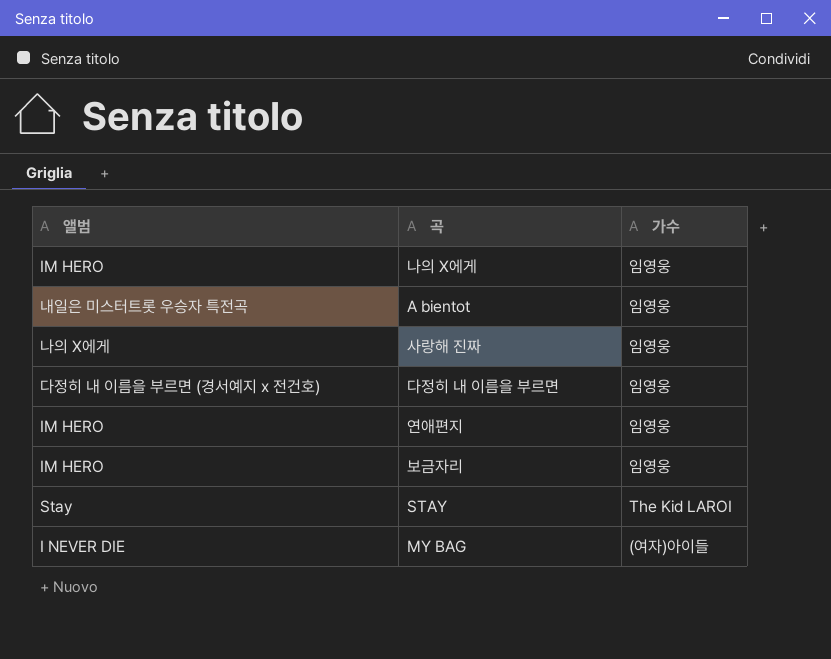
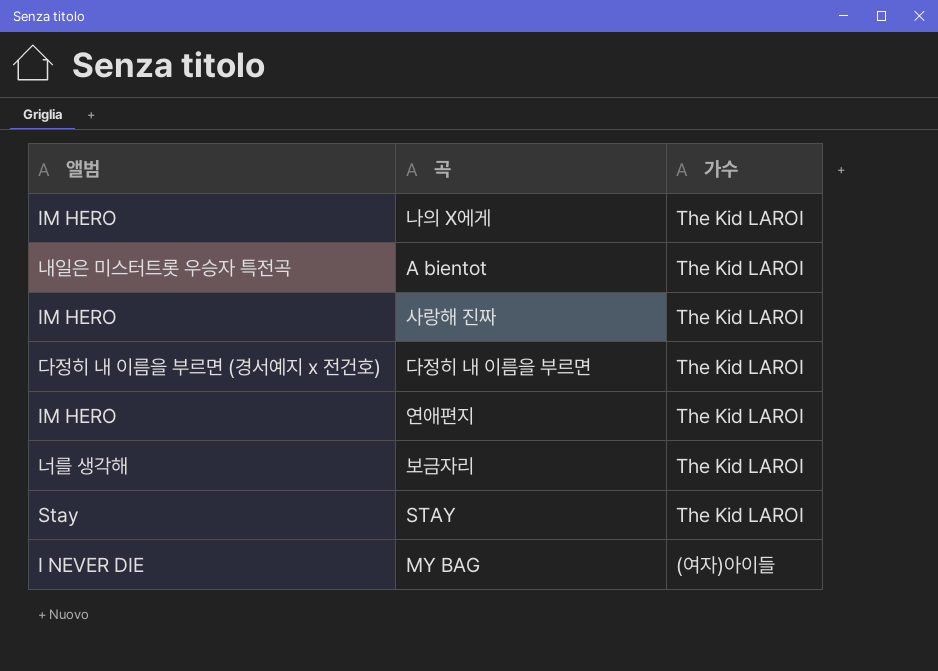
나의 X에게 | 가수: 임영웅 -> The Kid LAROI
A bientot | 가수: 임영웅 -> The Kid LAROI
사랑해 진짜 | 앨범: 나의 X에게 -> IM HERO
사랑해 진짜 | 가수: 임영웅 -> The Kid LAROI
다정히 내 이름을 부르면 | 가수: 임영웅 -> The Kid LAROI
연애편지 | 가수: 임영웅 -> The Kid LAROI
보금자리 | 앨범: IM HERO -> 너를 생각해
보금자리 | 가수: 임영웅 -> The Kid LAROI

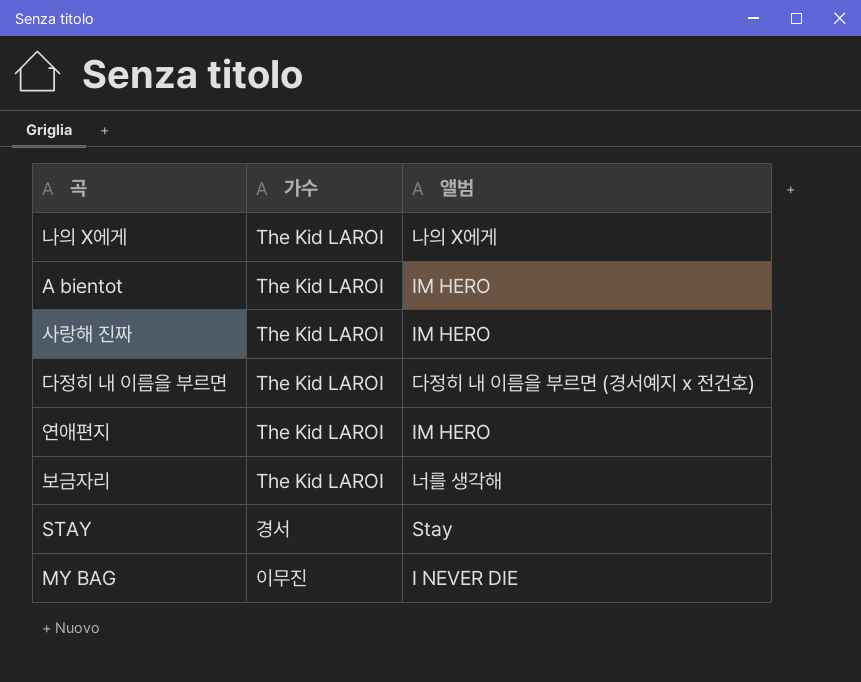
column 앨범 | position: 1 -> 3
나의 X에게 | 앨범: IM HERO -> 나의 X에게
A bientot | 앨범: 내일은 미스터트롯 우승자 특전곡 -> IM HERO
STAY | 가수: The Kid LAROI -> 경서
MY BAG | 가수: (여자)아이들 -> 이무진

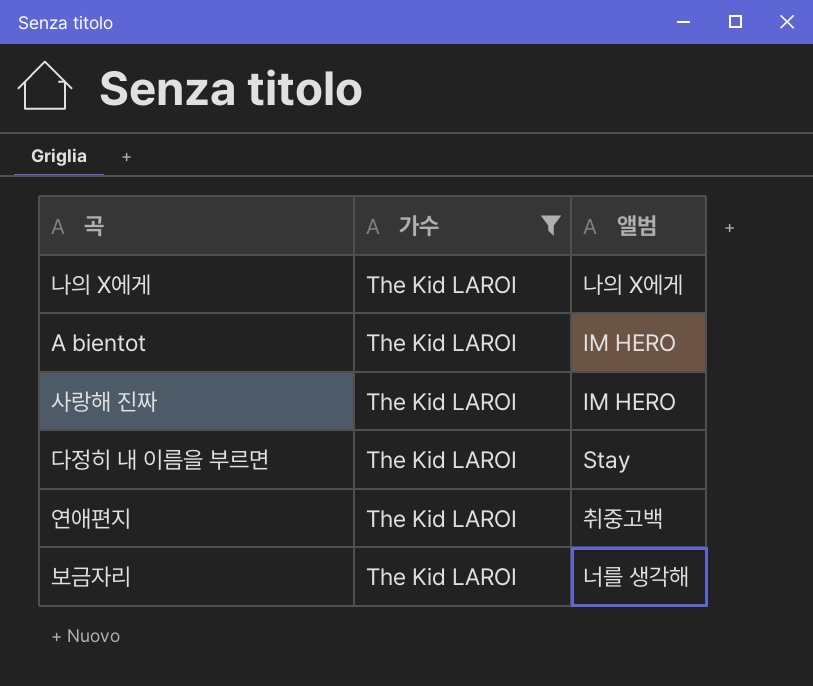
filter: none -> 가수 = The Kid LAROI
다정히 내 이름을 부르면 | 앨범: 다정히 내 이름을 부르면 (경서예지 x 전건호) -> Stay
연애편지 | 앨범: IM HERO -> 취중고백

